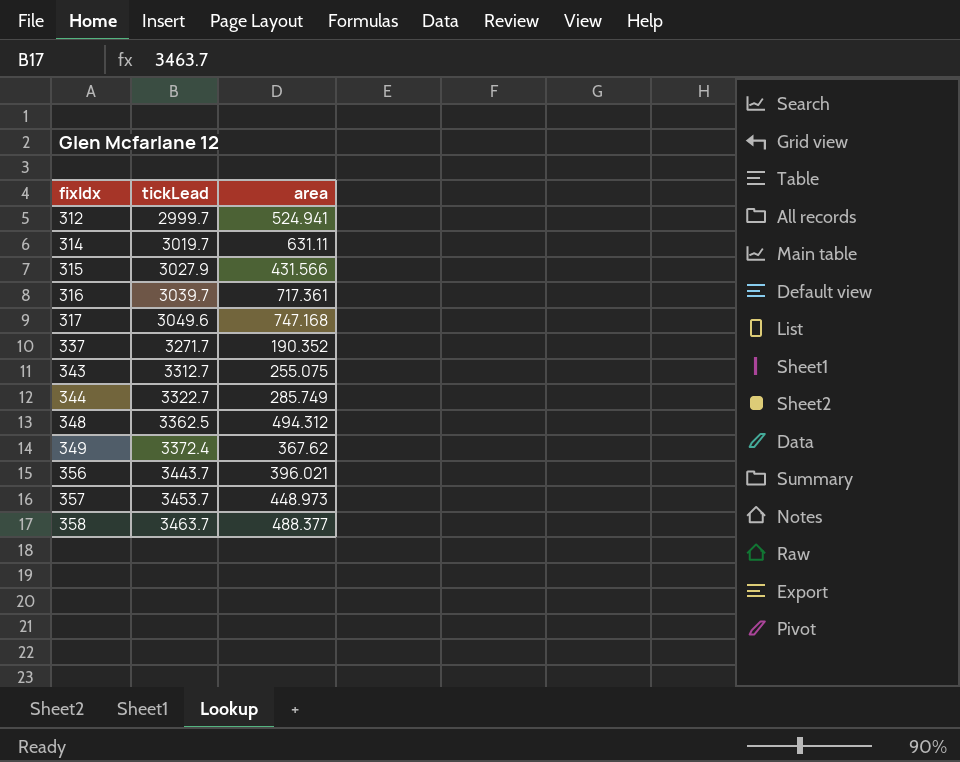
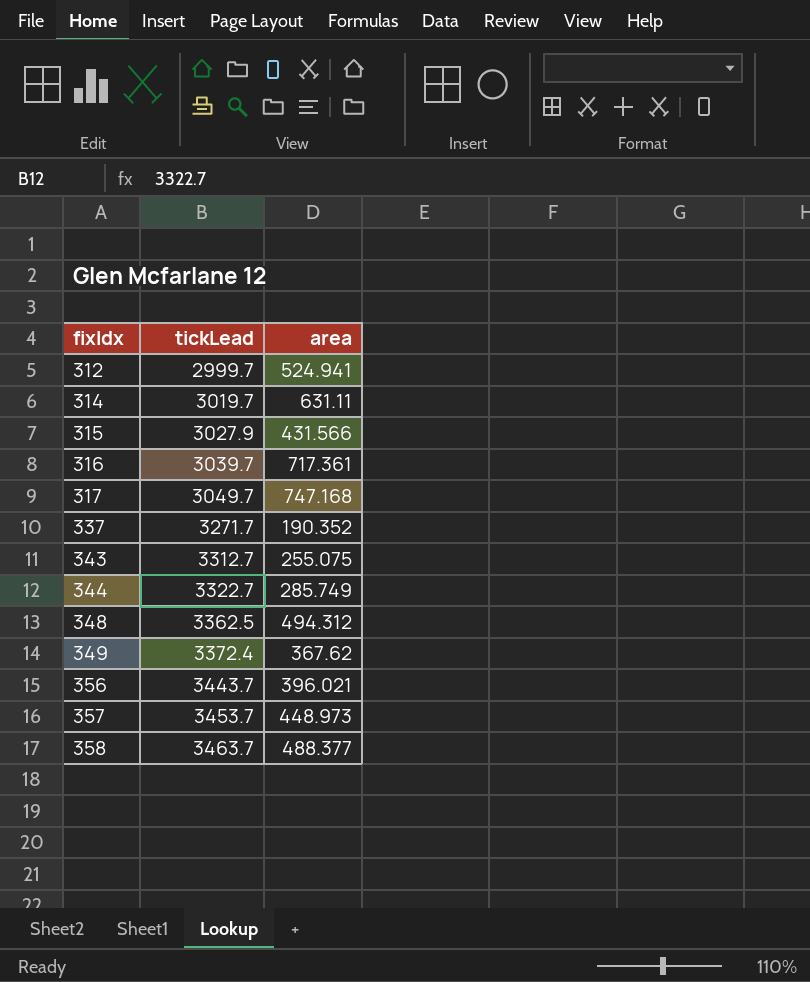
317 | tickLead: 3049.6 -> 3049.7

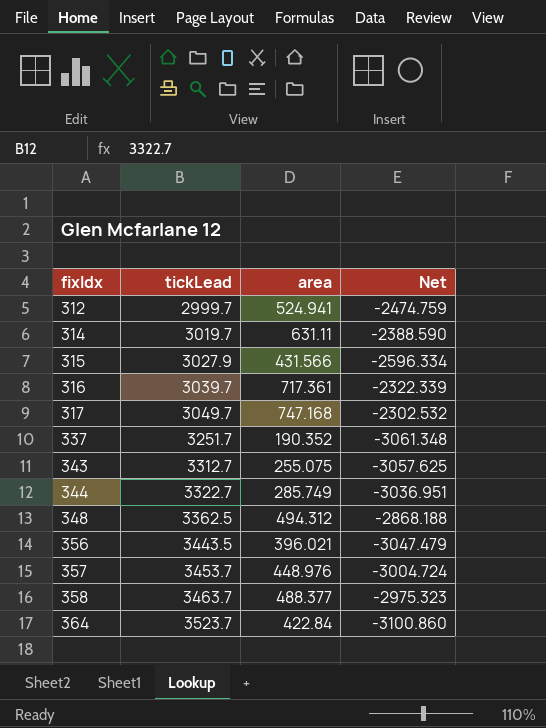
column Net | formula: none -> [area] - [tickLead]
row 349: 3372.4 | 367.62 -> none
337 | tickLead: 3271.7 -> 3251.7
356 | tickLead: 3443.7 -> 3443.5
357 | area: 448.973 -> 448.976
row 364: none -> 3523.7 | 422.84 | -3100.860

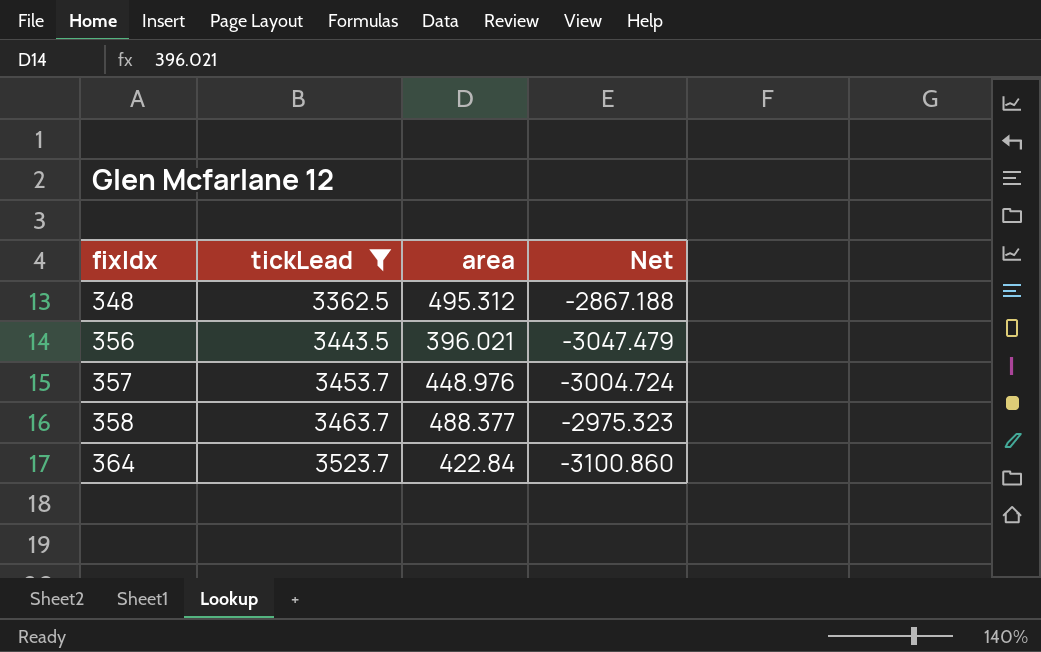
filter: none -> tickLead >= 3362.5
348 | area: 494.312 -> 495.312
348 | Net: -2868.188 -> -2867.188

